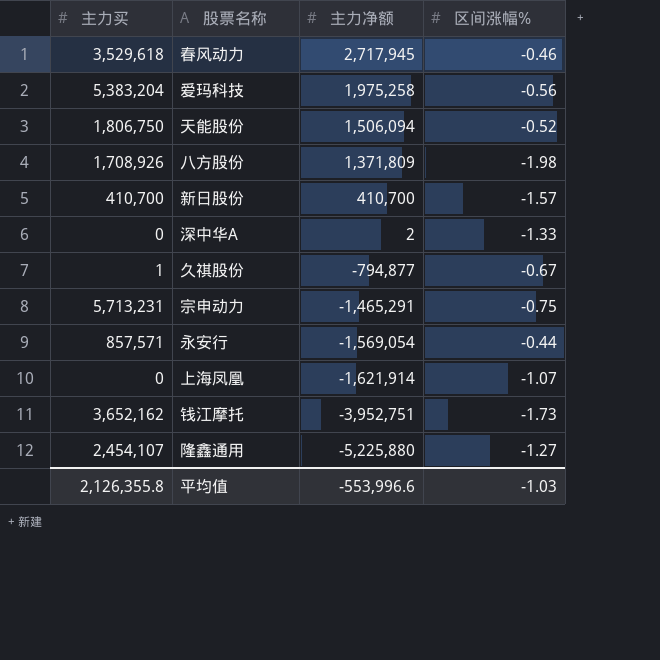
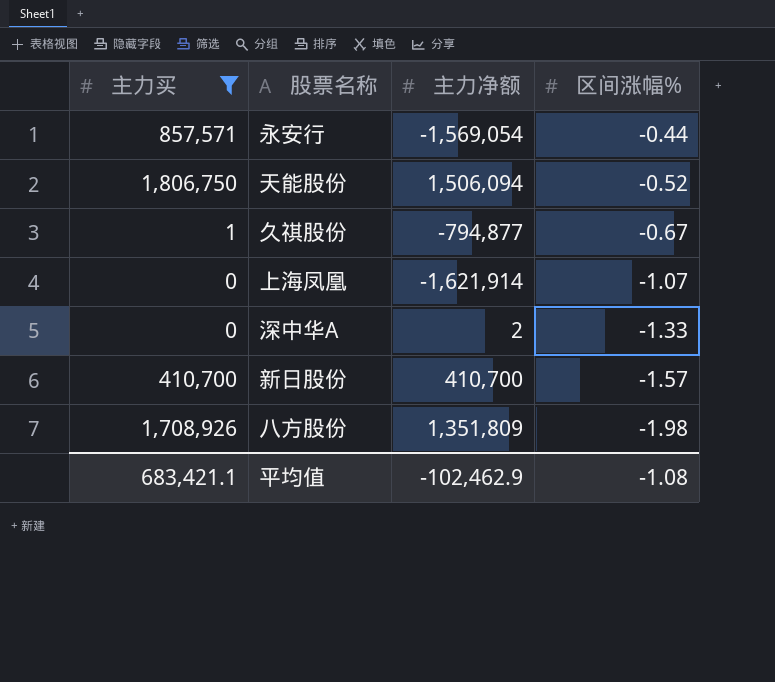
filter: none -> 主力买 <= 1,806,750
row order: 主力净额 descending -> 区间涨幅% descending
八方股份 | 主力净额: 1,371,809 -> 1,351,809
平均值 | 主力买: 2,126,355.8 -> 683,421.1
平均值 | 主力净额: -553,996.6 -> -102,462.9
平均值 | 区间涨幅%: -1.03 -> -1.08

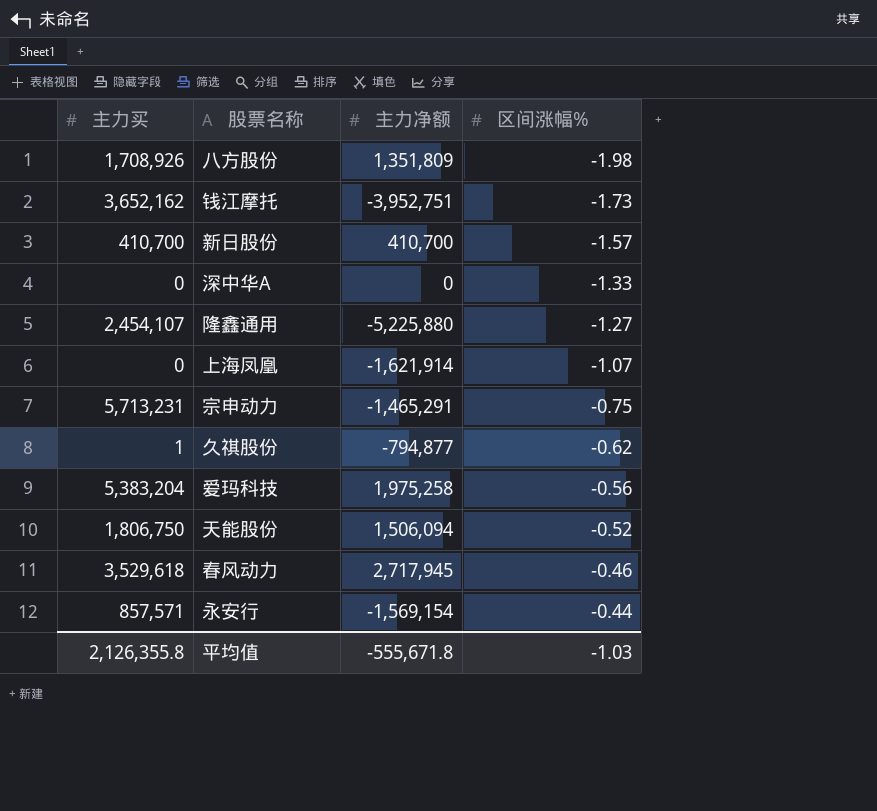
filter: 主力买 <= 1,806,750 -> none
row order: 区间涨幅% descending -> 区间涨幅% ascending
深中华A | 主力净额: 2 -> 0
久祺股份 | 区间涨幅%: -0.67 -> -0.62
永安行 | 主力净额: -1,569,054 -> -1,569,154
平均值 | 主力买: 683,421.1 -> 2,126,355.8
平均值 | 主力净额: -102,462.9 -> -555,671.8
平均值 | 区间涨幅%: -1.08 -> -1.03

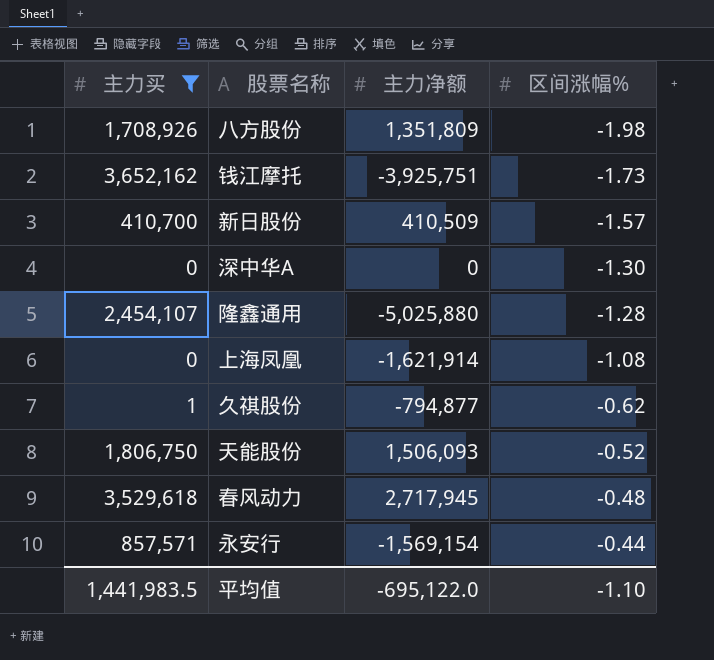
filter: none -> 主力买 <= 3,652,162
钱江摩托 | 主力净额: -3,952,751 -> -3,925,751
新日股份 | 主力净额: 410,700 -> 410,509
深中华A | 区间涨幅%: -1.33 -> -1.30
隆鑫通用 | 主力净额: -5,225,880 -> -5,025,880
隆鑫通用 | 区间涨幅%: -1.27 -> -1.28
上海凤凰 | 区间涨幅%: -1.07 -> -1.08
天能股份 | 主力净额: 1,506,094 -> 1,506,093
春风动力 | 区间涨幅%: -0.46 -> -0.48
平均值 | 主力买: 2,126,355.8 -> 1,441,983.5
平均值 | 主力净额: -555,671.8 -> -695,122.0
平均值 | 区间涨幅%: -1.03 -> -1.10

